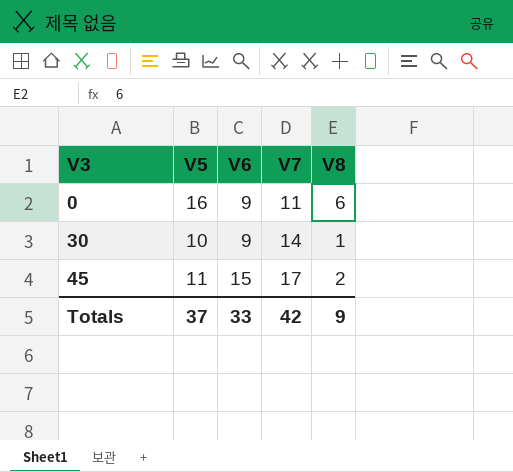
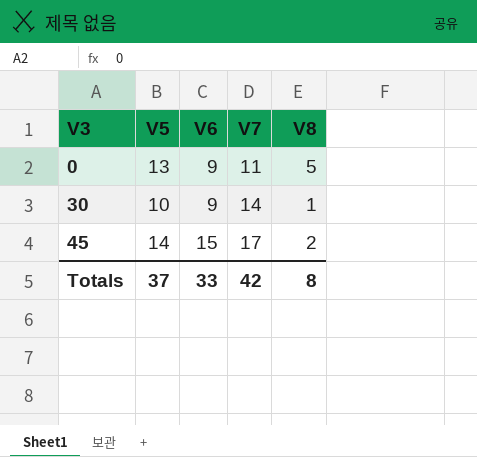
0 | V5: 16 -> 13
0 | V8: 6 -> 5
45 | V5: 11 -> 14
Totals | V8: 9 -> 8

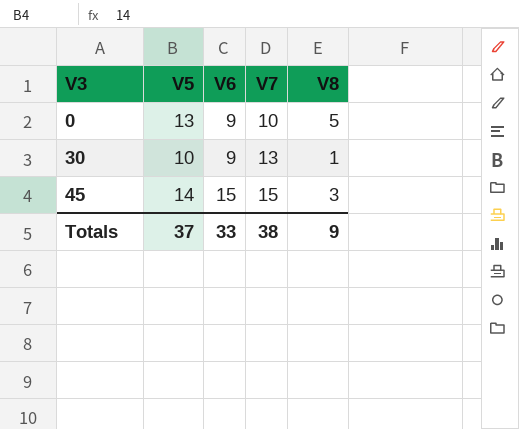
0 | V7: 11 -> 10
30 | V7: 14 -> 13
45 | V7: 17 -> 15
45 | V8: 2 -> 3
Totals | V7: 42 -> 38
Totals | V8: 8 -> 9

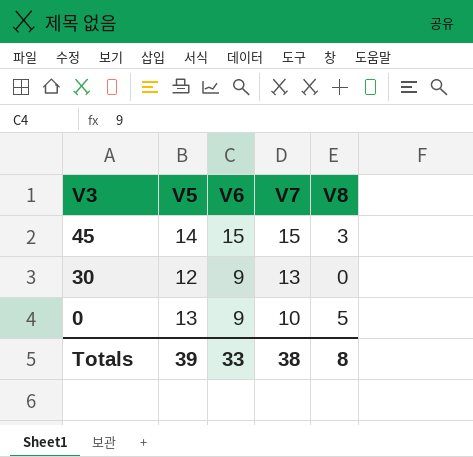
row order: V3 ascending -> V3 descending
30 | V5: 10 -> 12
30 | V8: 1 -> 0
Totals | V5: 37 -> 39
Totals | V8: 9 -> 8

